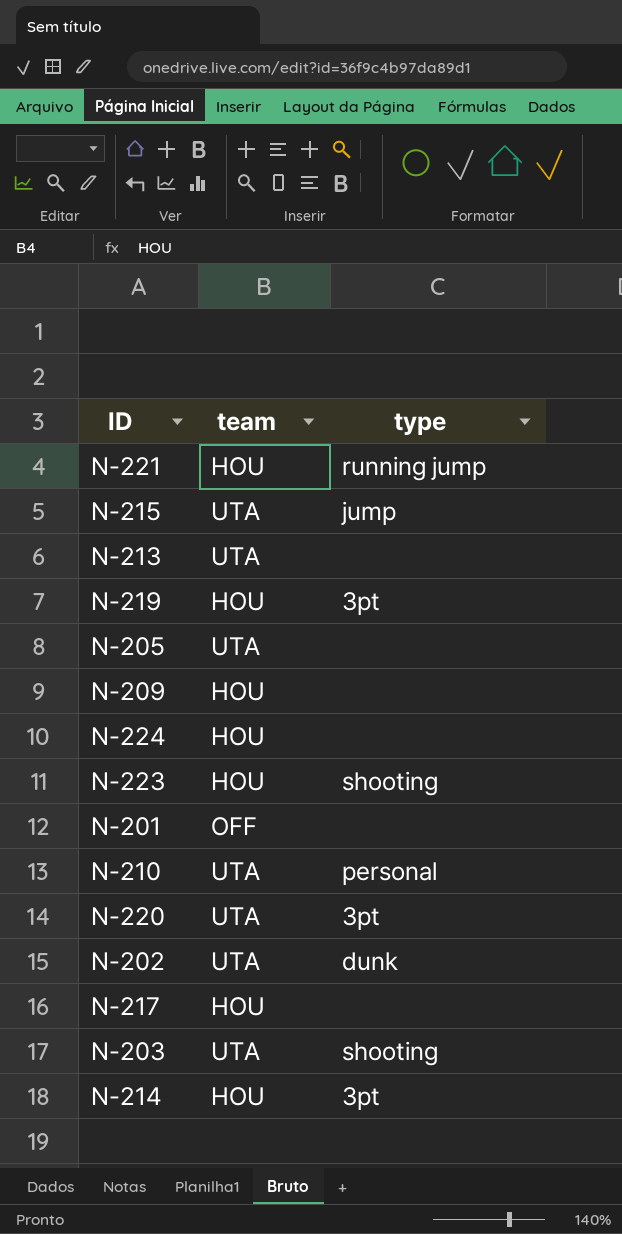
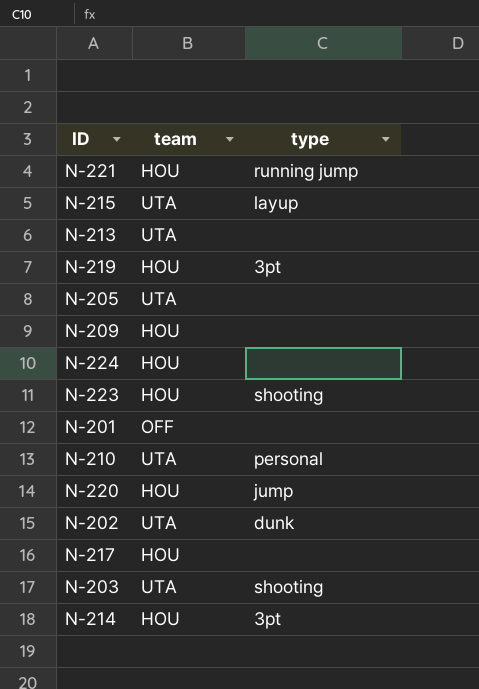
N-215 | type: jump -> layup
N-220 | team: UTA -> HOU
N-220 | type: 3pt -> jump

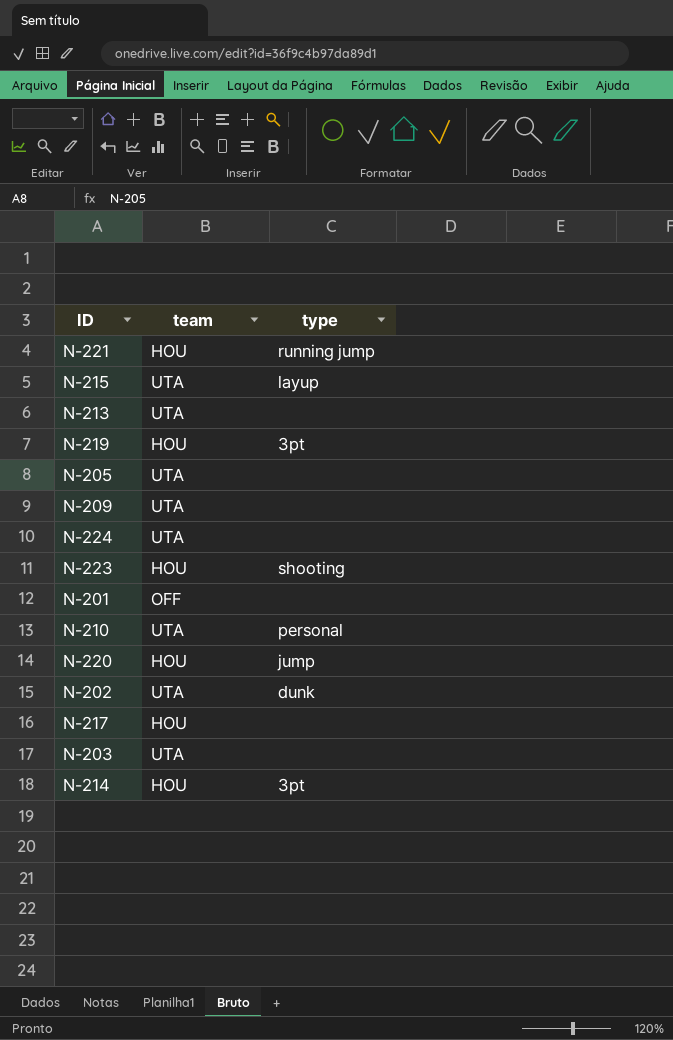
N-209 | team: HOU -> UTA
N-224 | team: HOU -> UTA
N-203 | type: shooting -> none

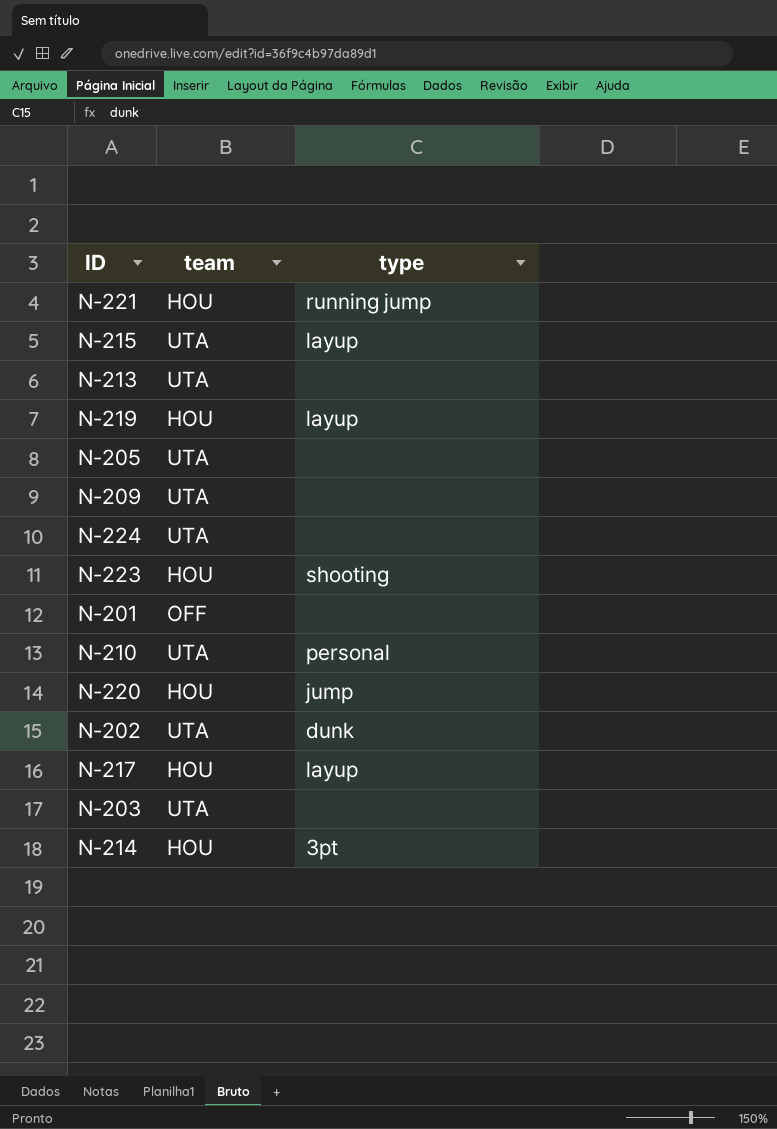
N-219 | type: 3pt -> layup
N-217 | type: none -> layup

